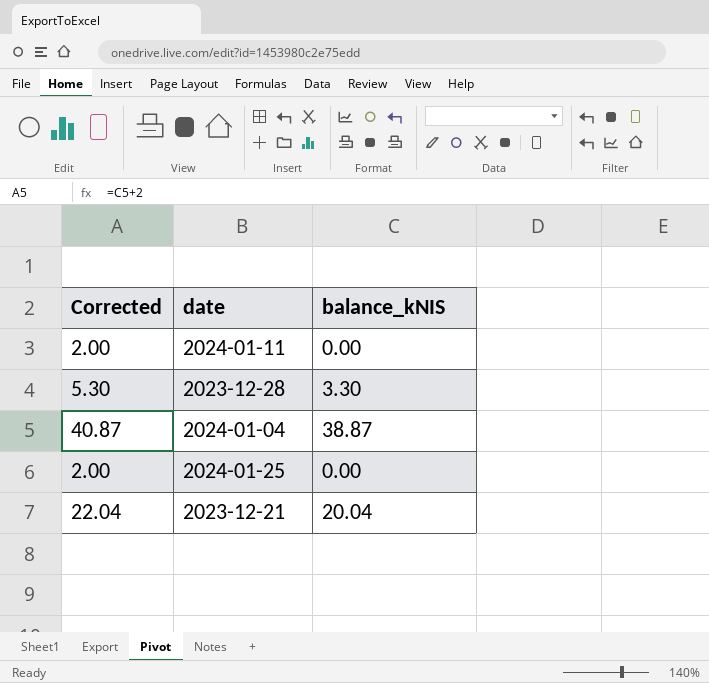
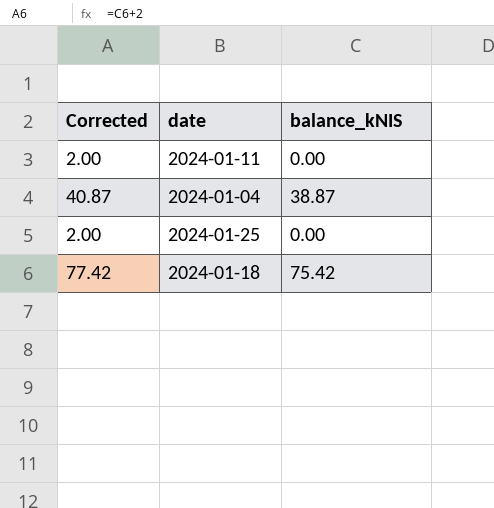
row 2023-12-28: 5.30 | 3.30 -> none
row 2023-12-21: 22.04 | 20.04 -> none
row 2024-01-18: none -> 77.42 | 75.42

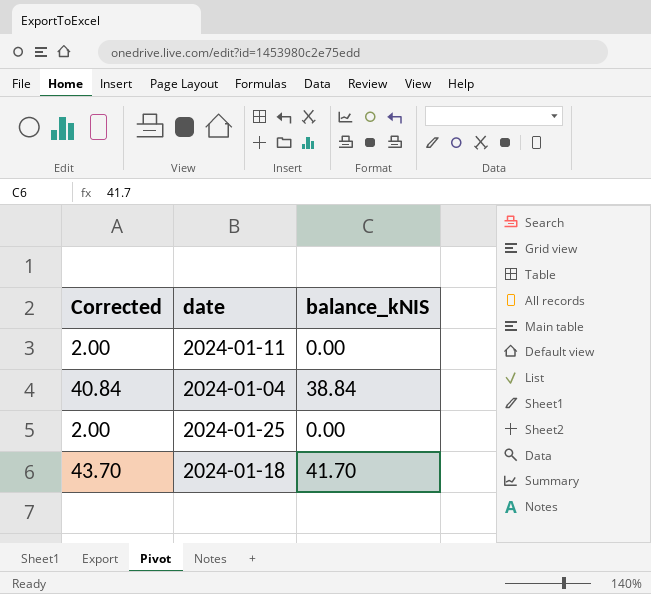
2024-01-04 | Corrected: 40.87 -> 40.84
2024-01-04 | balance_kNIS: 38.87 -> 38.84
2024-01-18 | Corrected: 77.42 -> 43.70
2024-01-18 | balance_kNIS: 75.42 -> 41.70

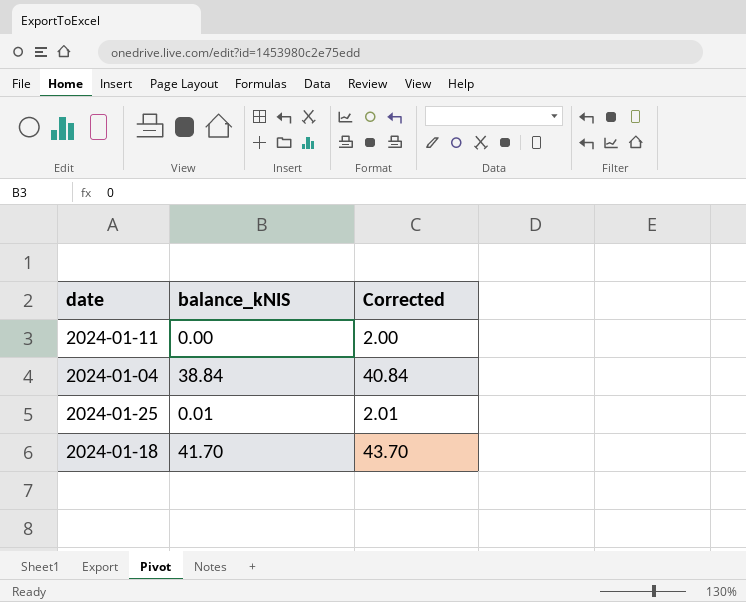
column Corrected | position: 1 -> 3
2024-01-25 | balance_kNIS: 0.00 -> 0.01
2024-01-25 | Corrected: 2.00 -> 2.01

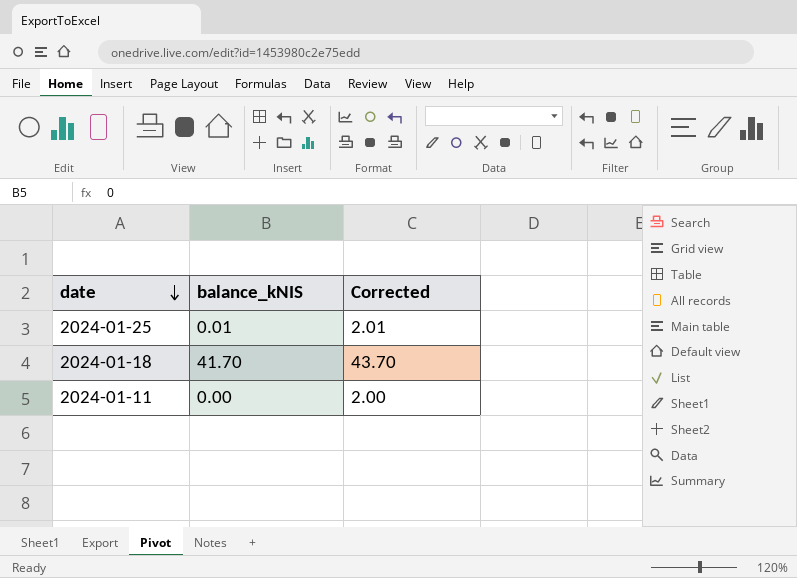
row order: none -> date descending
row 2024-01-04: 38.84 | 40.84 -> none

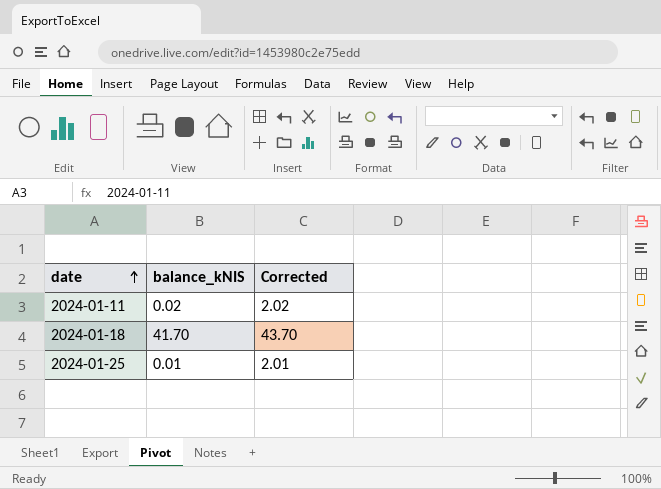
row order: date descending -> date ascending
2024-01-11 | balance_kNIS: 0.00 -> 0.02
2024-01-11 | Corrected: 2.00 -> 2.02

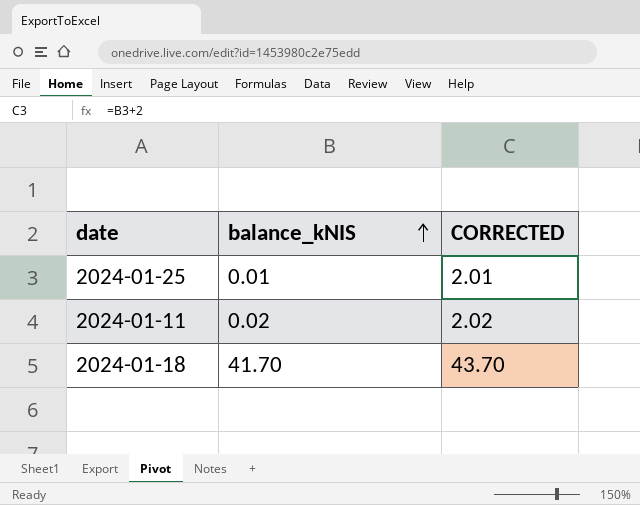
row order: date ascending -> balance_kNIS ascending
column name: Corrected -> CORRECTED

